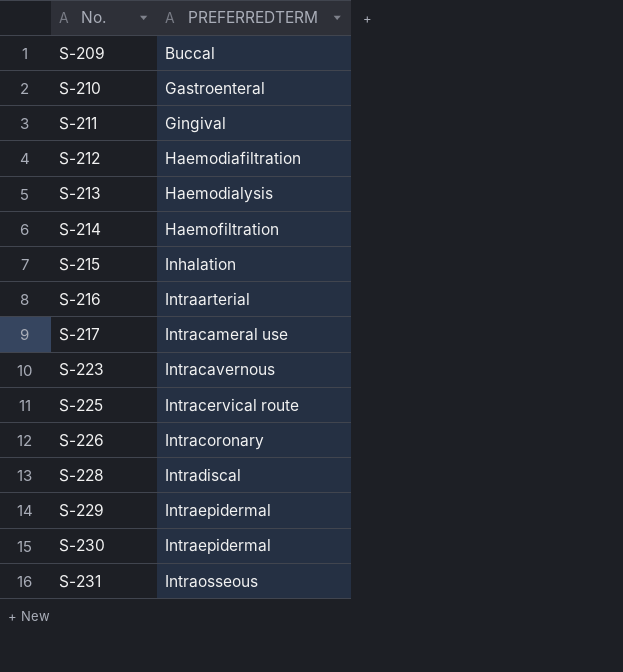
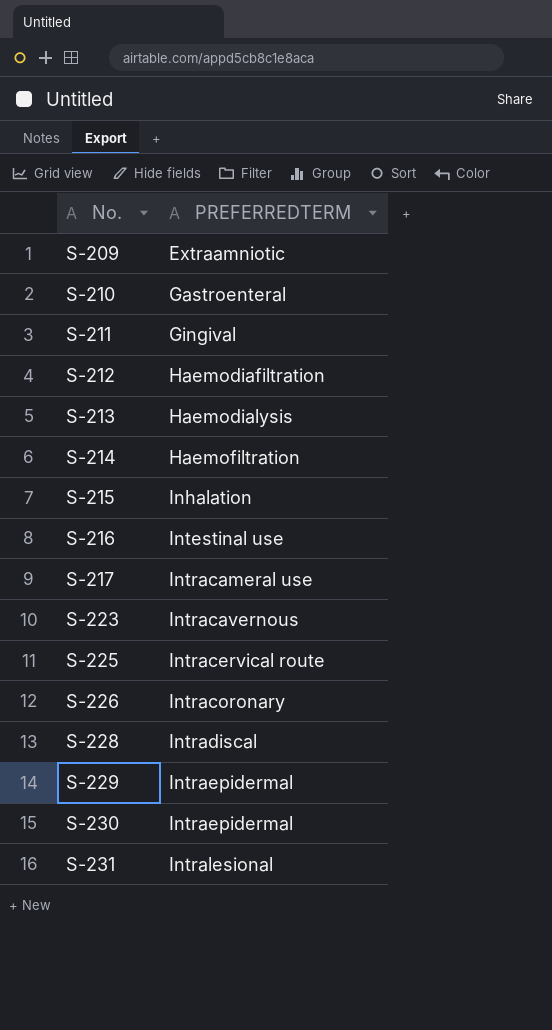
S-209 | PREFERREDTERM: Buccal -> Extraamniotic
S-216 | PREFERREDTERM: Intraarterial -> Intestinal use
S-231 | PREFERREDTERM: Intraosseous -> Intralesional

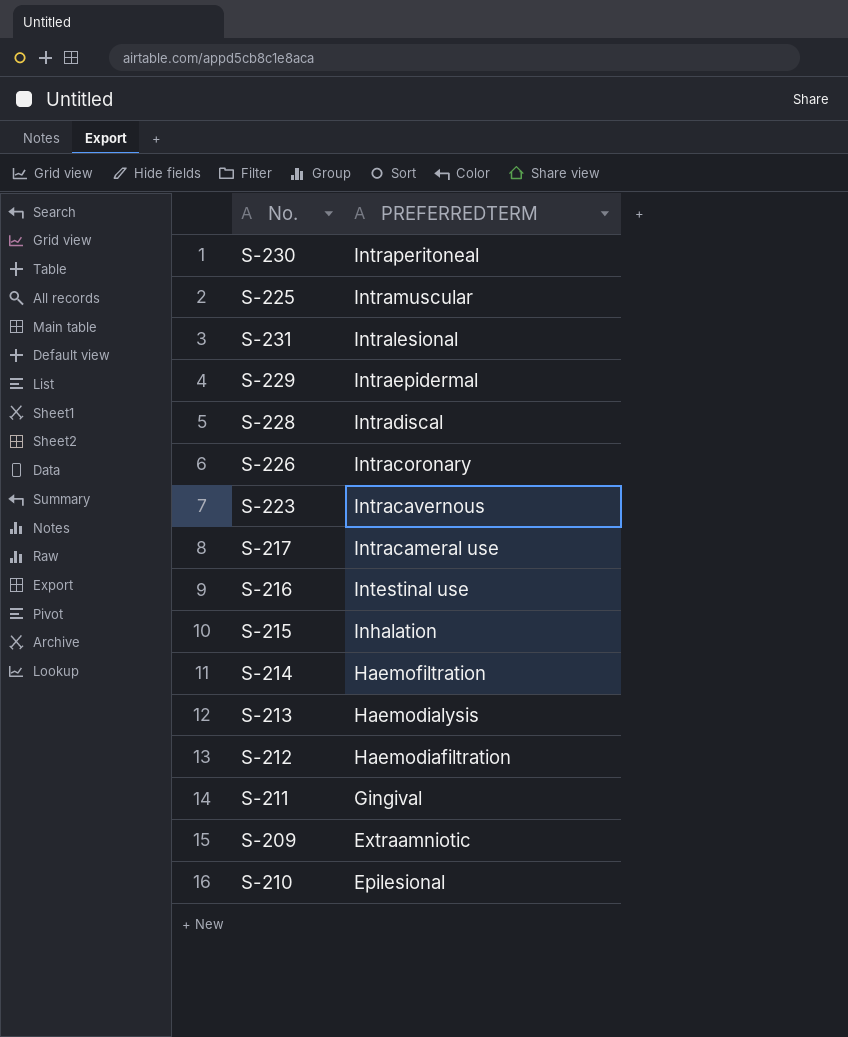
row order: No. ascending -> PREFERREDTERM descending
S-230 | PREFERREDTERM: Intraepidermal -> Intraperitoneal
S-225 | PREFERREDTERM: Intracervical route -> Intramuscular
S-210 | PREFERREDTERM: Gastroenteral -> Epilesional

